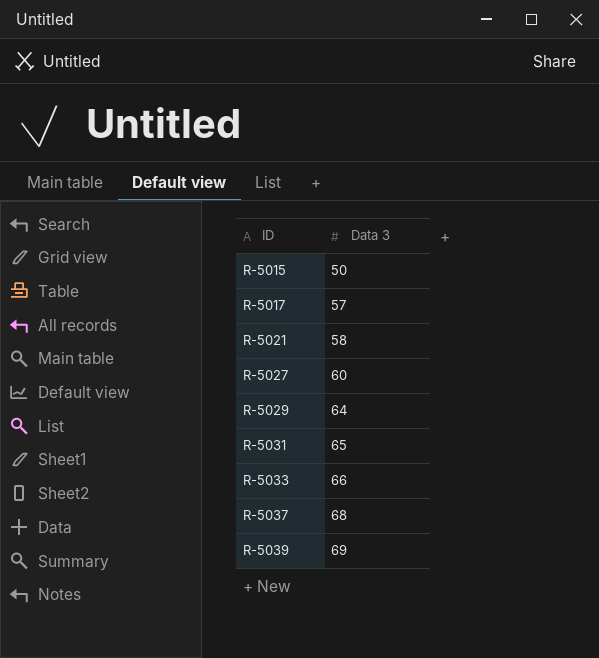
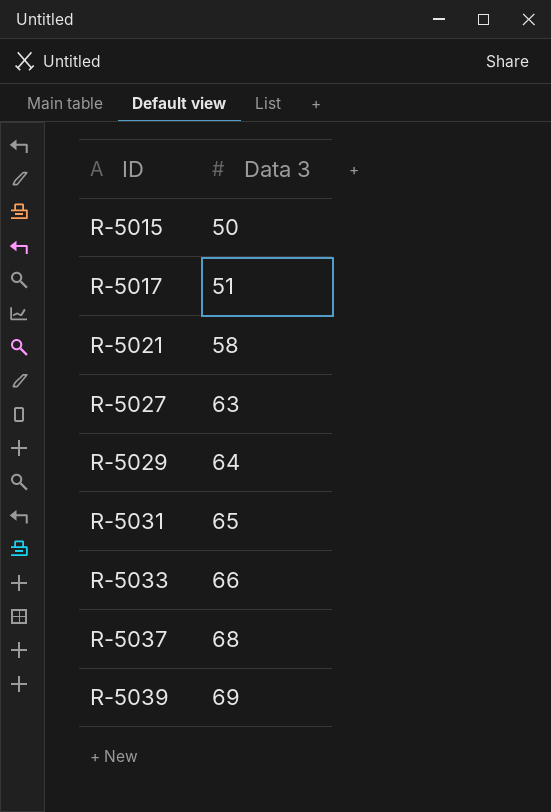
R-5017 | Data 3: 57 -> 51
R-5027 | Data 3: 60 -> 63

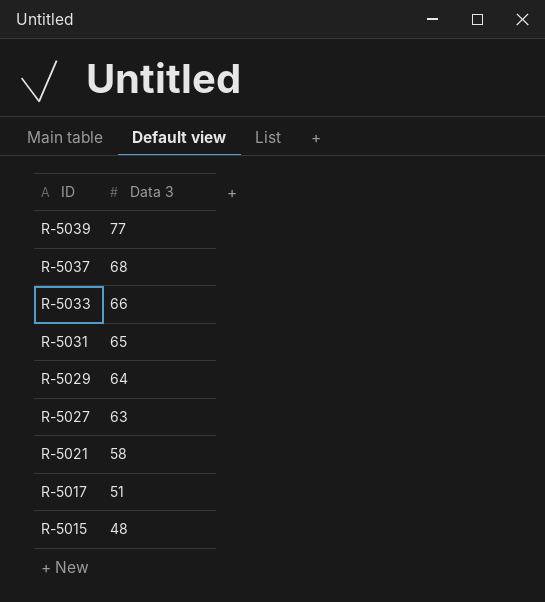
row order: ID ascending -> ID descending
R-5039 | Data 3: 69 -> 77
R-5015 | Data 3: 50 -> 48

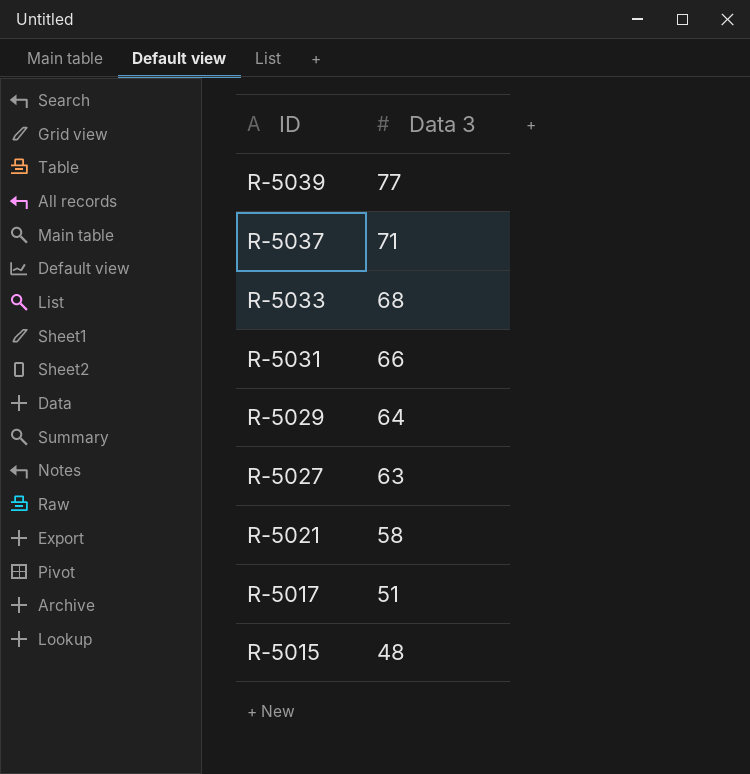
R-5037 | Data 3: 68 -> 71
R-5033 | Data 3: 66 -> 68
R-5031 | Data 3: 65 -> 66

